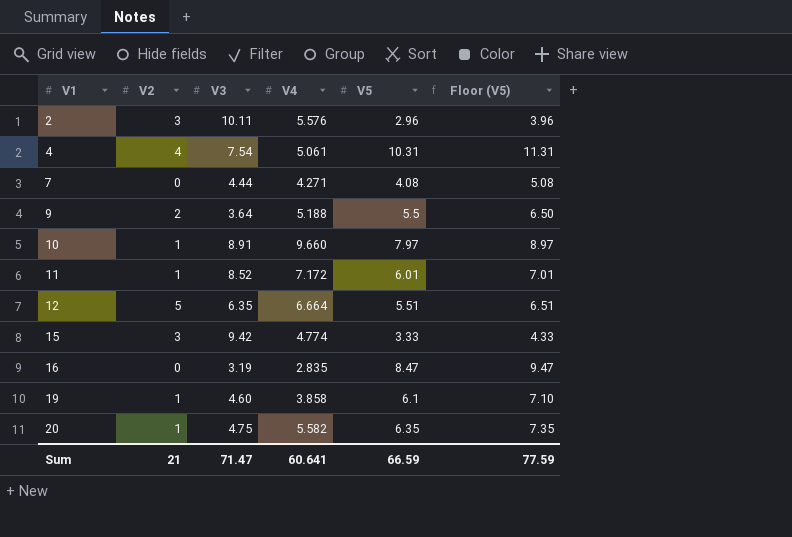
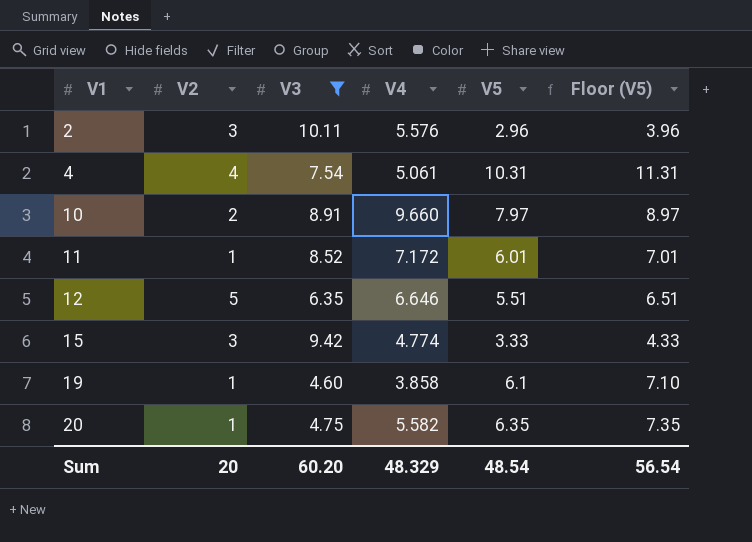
filter: none -> V3 >= 4.60
10 | V2: 1 -> 2
12 | V4: 6.664 -> 6.646
Sum | V2: 21 -> 20
Sum | V3: 71.47 -> 60.20
Sum | V4: 60.641 -> 48.329
Sum | V5: 66.59 -> 48.54
Sum | Floor (V5): 77.59 -> 56.54

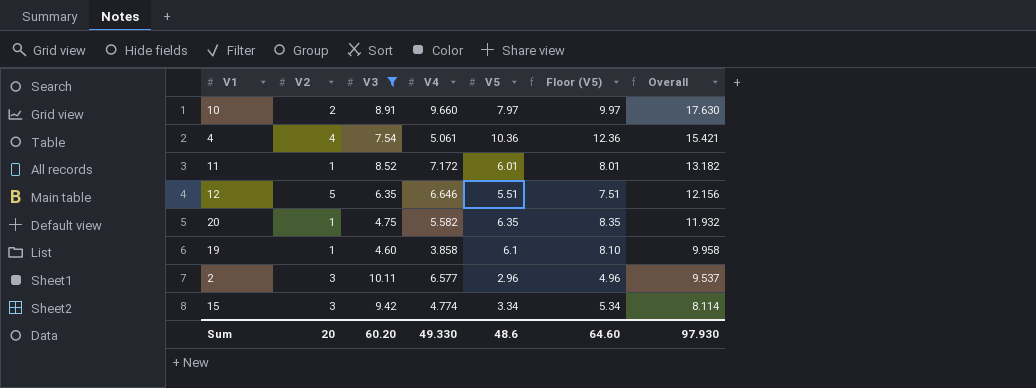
row order: V1 ascending -> Overall descending
column Floor (V5) | formula: [V5] + 1 -> [V5] + 2
column Overall | formula: none -> [V4] + [V5]
4 | V5: 10.31 -> 10.36
2 | V4: 5.576 -> 6.577
15 | V5: 3.33 -> 3.34
Sum | V4: 48.329 -> 49.330
Sum | V5: 48.54 -> 48.6
Sum | Floor (V5): 56.54 -> 64.60

